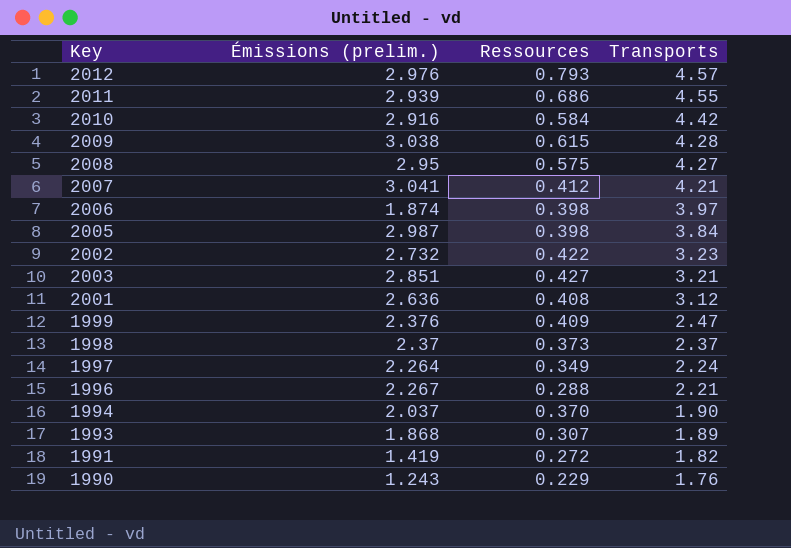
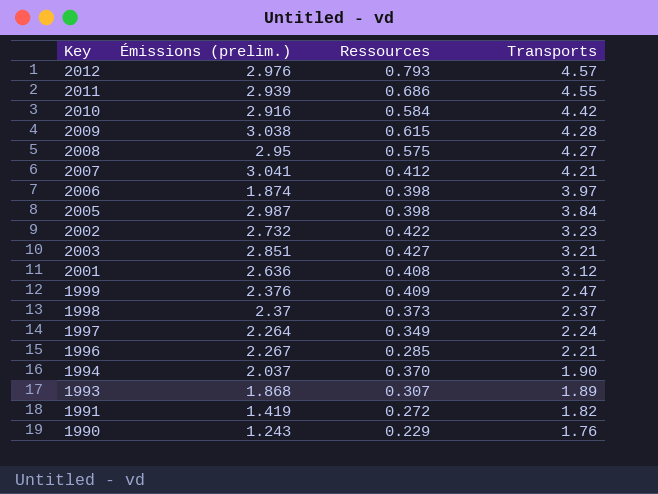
1996 | Ressources: 0.288 -> 0.285

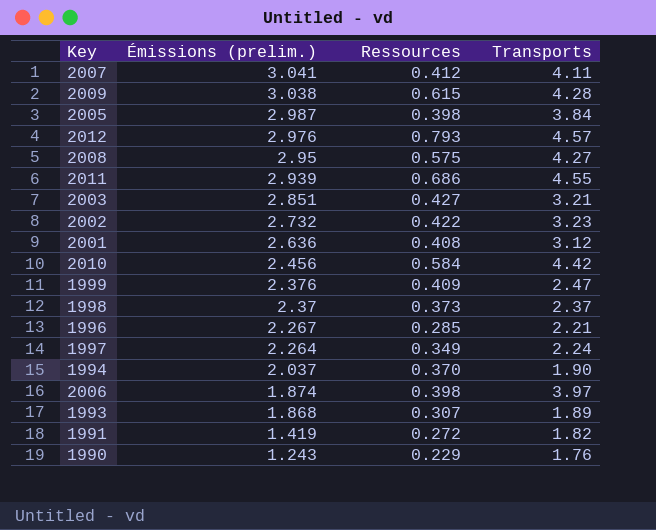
row order: Transports descending -> Émissions (prelim.) descending
2007 | Transports: 4.21 -> 4.11
2010 | Émissions (prelim.): 2.916 -> 2.456

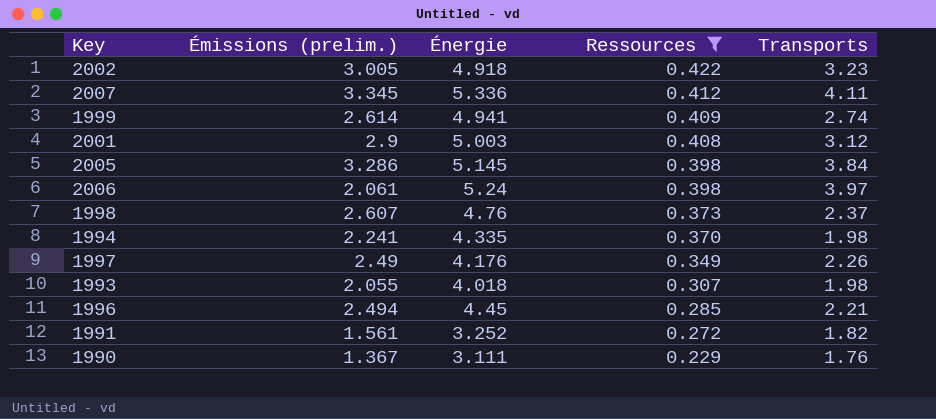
filter: none -> Ressources <= 0.422
row order: Émissions (prelim.) descending -> Ressources descending
column Énergie | position: none -> 3
2002 | Émissions (prelim.): 2.732 -> 3.005
2007 | Émissions (prelim.): 3.041 -> 3.345
1999 | Émissions (prelim.): 2.376 -> 2.614
1999 | Transports: 2.47 -> 2.74
2001 | Émissions (prelim.): 2.636 -> 2.9
2005 | Émissions (prelim.): 2.987 -> 3.286
2006 | Émissions (prelim.): 1.874 -> 2.061
1998 | Émissions (prelim.): 2.37 -> 2.607
1994 | Émissions (prelim.): 2.037 -> 2.241
1994 | Transports: 1.90 -> 1.98
1997 | Émissions (prelim.): 2.264 -> 2.49
1997 | Transports: 2.24 -> 2.26
1993 | Émissions (prelim.): 1.868 -> 2.055
1993 | Transports: 1.89 -> 1.98
1996 | Émissions (prelim.): 2.267 -> 2.494
1991 | Émissions (prelim.): 1.419 -> 1.561
1990 | Émissions (prelim.): 1.243 -> 1.367

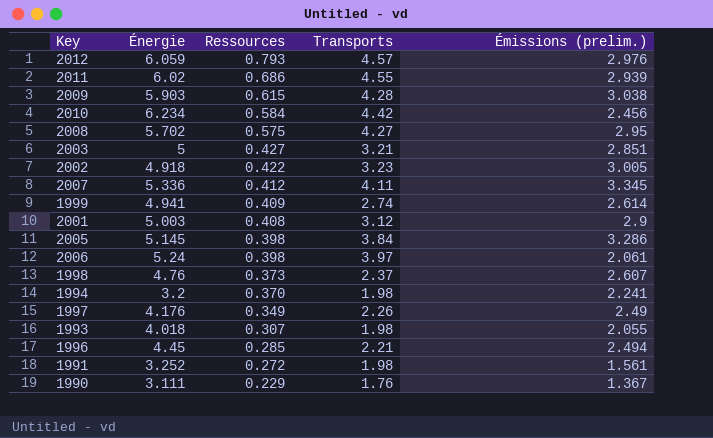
filter: Ressources <= 0.422 -> none
column Émissions (prelim.) | position: 2 -> 5
1994 | Énergie: 4.335 -> 3.2
1991 | Transports: 1.82 -> 1.98

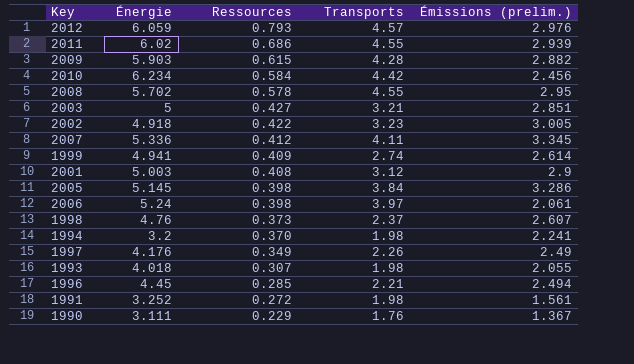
2009 | Émissions (prelim.): 3.038 -> 2.882
2008 | Ressources: 0.575 -> 0.578
2008 | Transports: 4.27 -> 4.55

